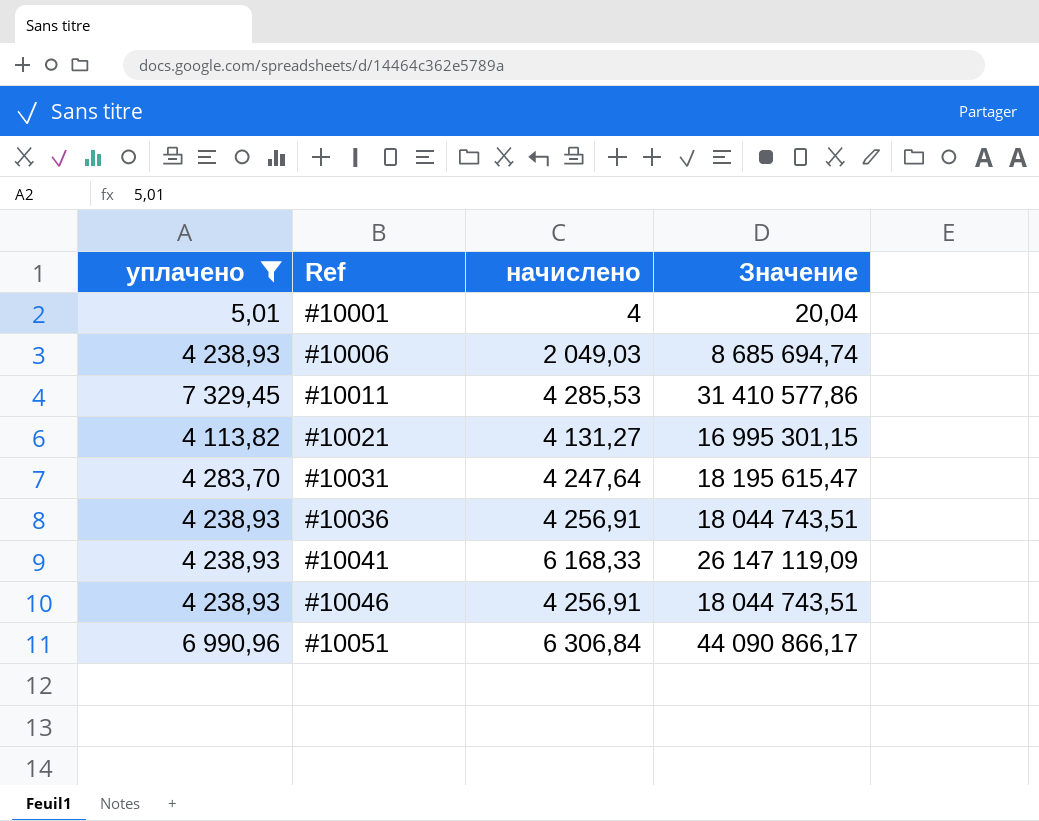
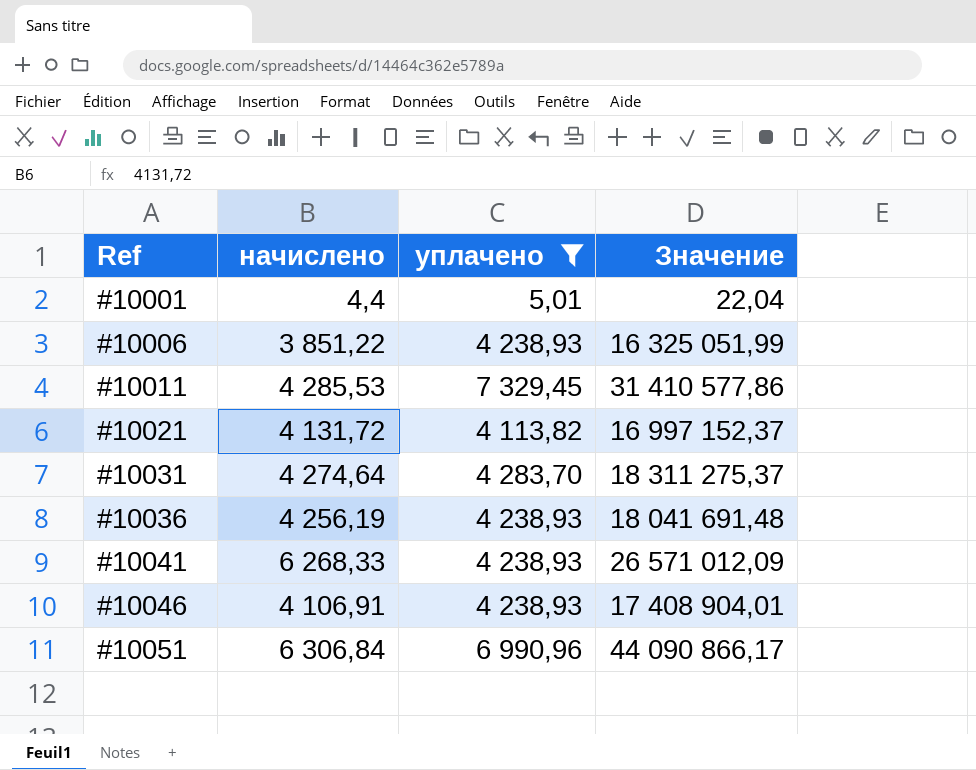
column уплачено | position: 1 -> 3
#10001 | начислено: 4 -> 4,4
#10001 | Значение: 20,04 -> 22,04
#10006 | начислено: 2 049,03 -> 3 851,22
#10006 | Значение: 8 685 694,74 -> 16 325 051,99
#10021 | начислено: 4 131,27 -> 4 131,72
#10021 | Значение: 16 995 301,15 -> 16 997 152,37
#10031 | начислено: 4 247,64 -> 4 274,64
#10031 | Значение: 18 195 615,47 -> 18 311 275,37
#10036 | начислено: 4 256,91 -> 4 256,19
#10036 | Значение: 18 044 743,51 -> 18 041 691,48
#10041 | начислено: 6 168,33 -> 6 268,33
#10041 | Значение: 26 147 119,09 -> 26 571 012,09
#10046 | начислено: 4 256,91 -> 4 106,91
#10046 | Значение: 18 044 743,51 -> 17 408 904,01

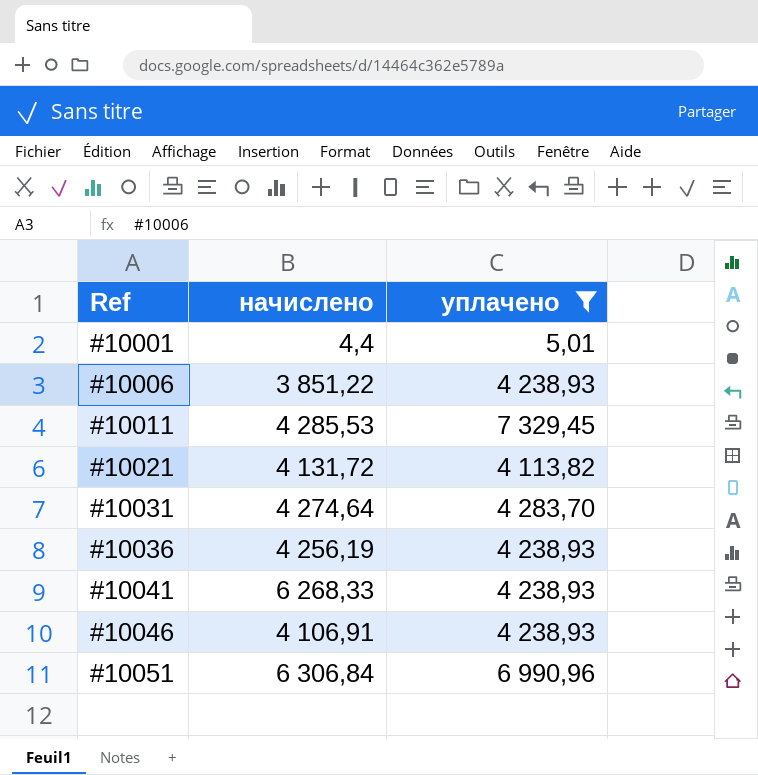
column Значение | formula: [начислено] * [уплачено] -> none

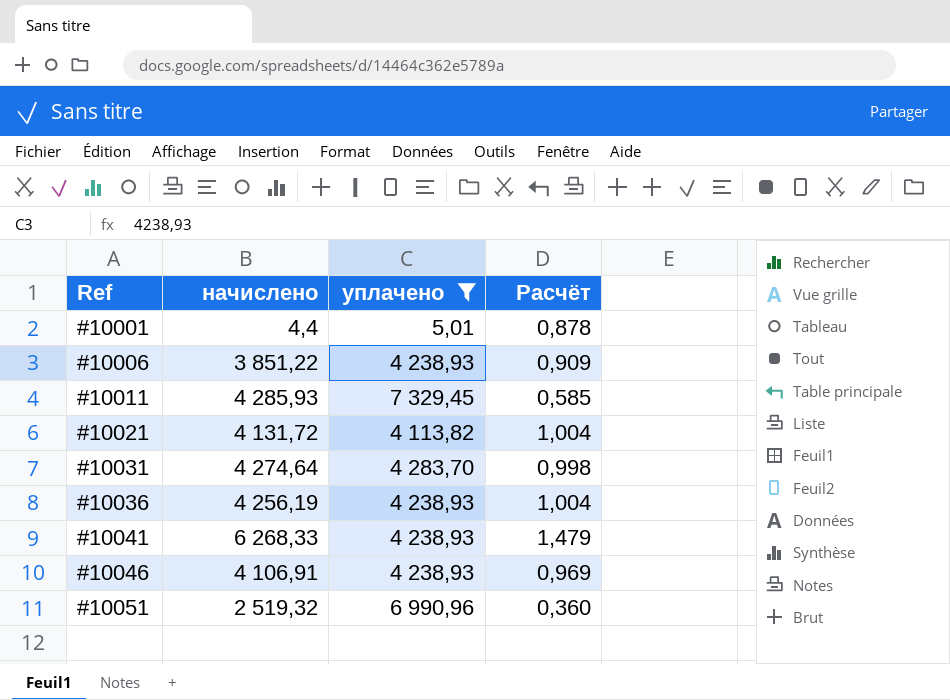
column Расчёт | formula: none -> [начислено] / [уплачено]
#10011 | начислено: 4 285,53 -> 4 285,93
#10051 | начислено: 6 306,84 -> 2 519,32

